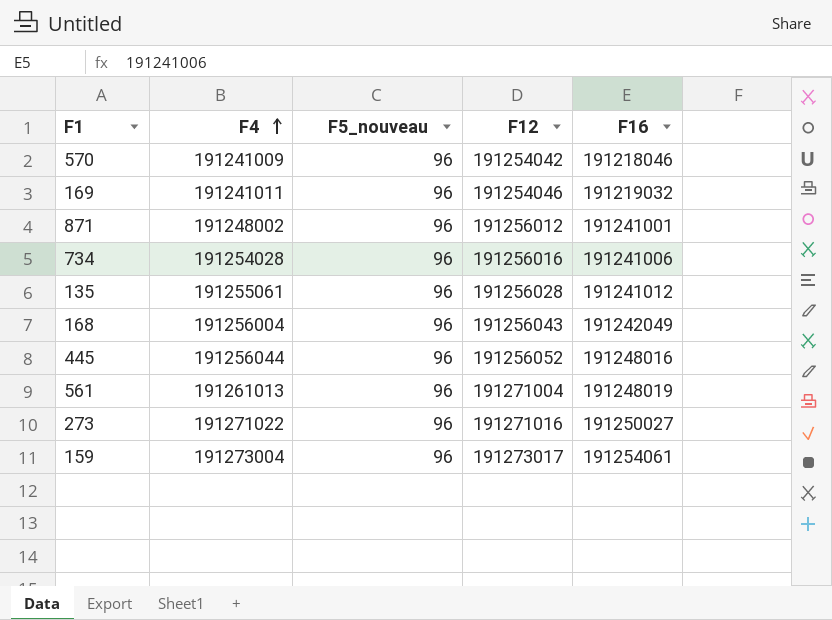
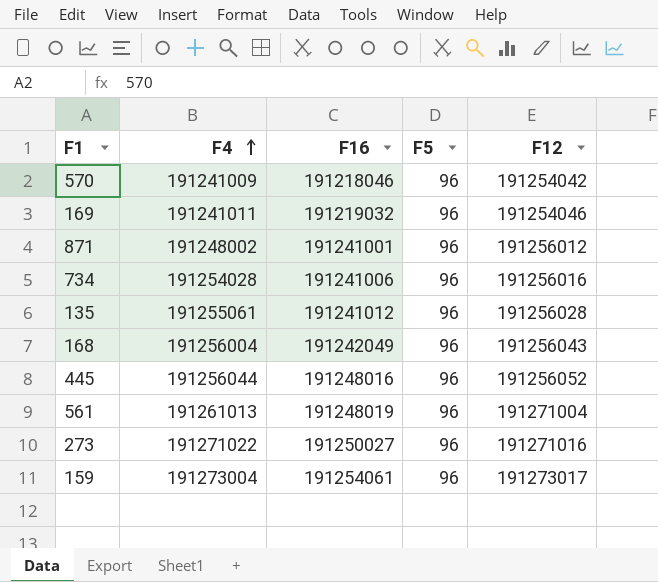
column F16 | position: 5 -> 3
column name: F5_nouveau -> F5

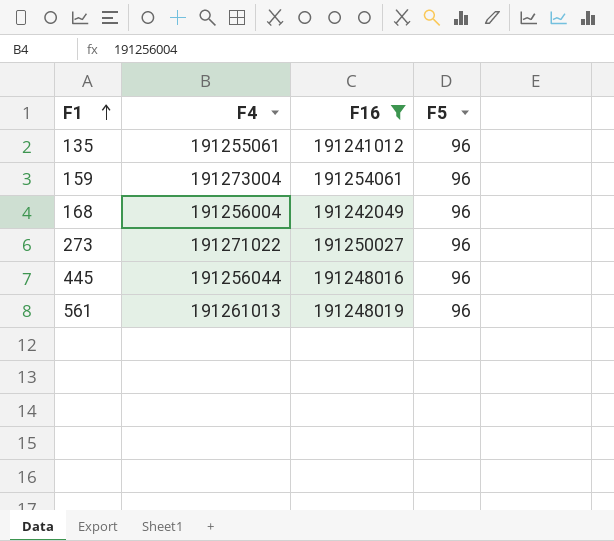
filter: none -> F16 >= 191241012
row order: F4 ascending -> F1 ascending
column F12 | position: 5 -> none

